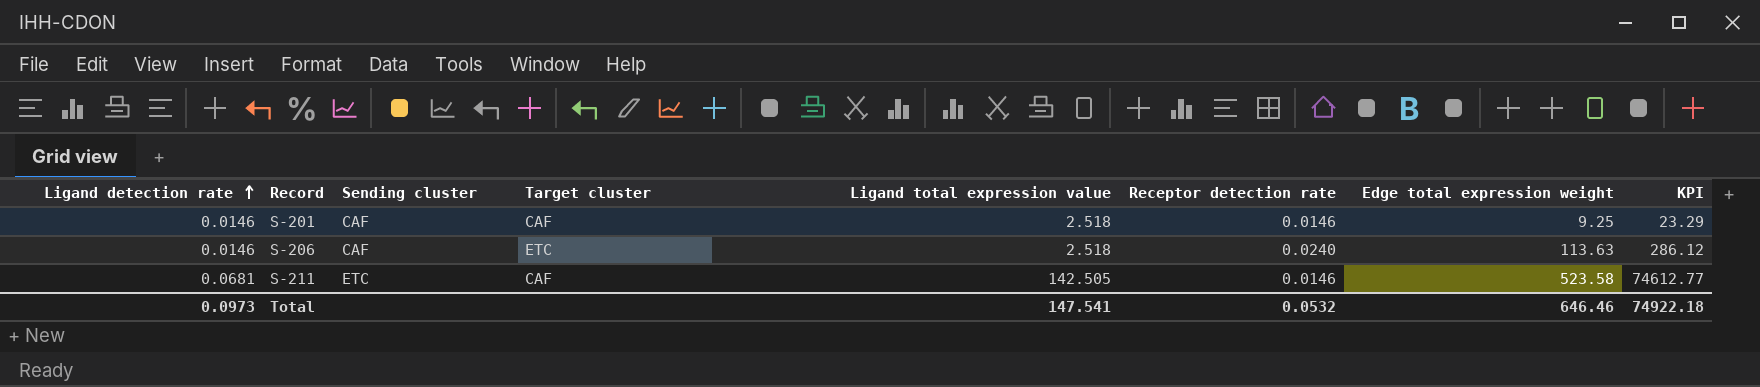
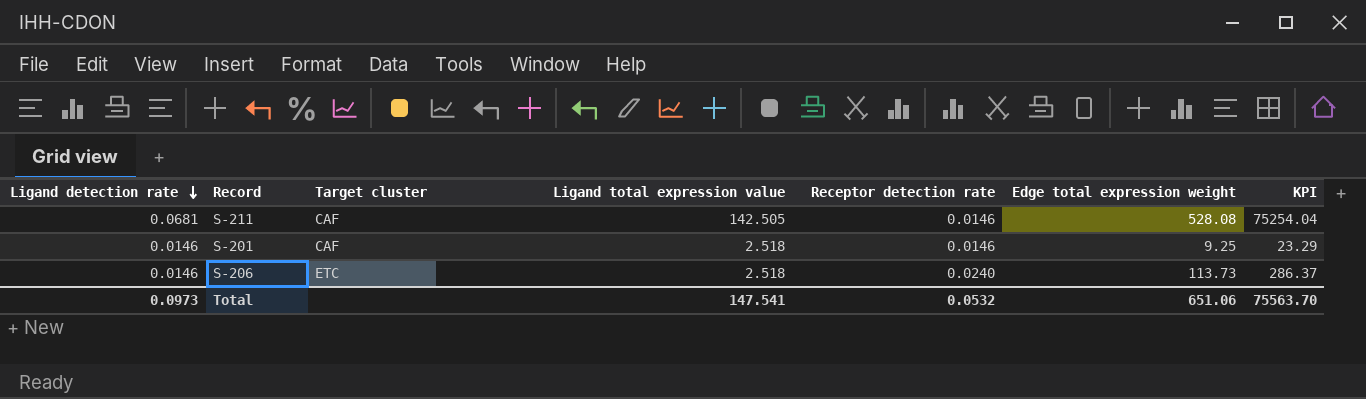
row order: Ligand detection rate ascending -> Ligand detection rate descending
column Sending cluster | position: 3 -> none
S-211 | Edge total expression weight: 523.58 -> 528.08
S-211 | KPI: 74612.77 -> 75254.04
S-206 | Edge total expression weight: 113.63 -> 113.73
S-206 | KPI: 286.12 -> 286.37
Total | Edge total expression weight: 646.46 -> 651.06
Total | KPI: 74922.18 -> 75563.70

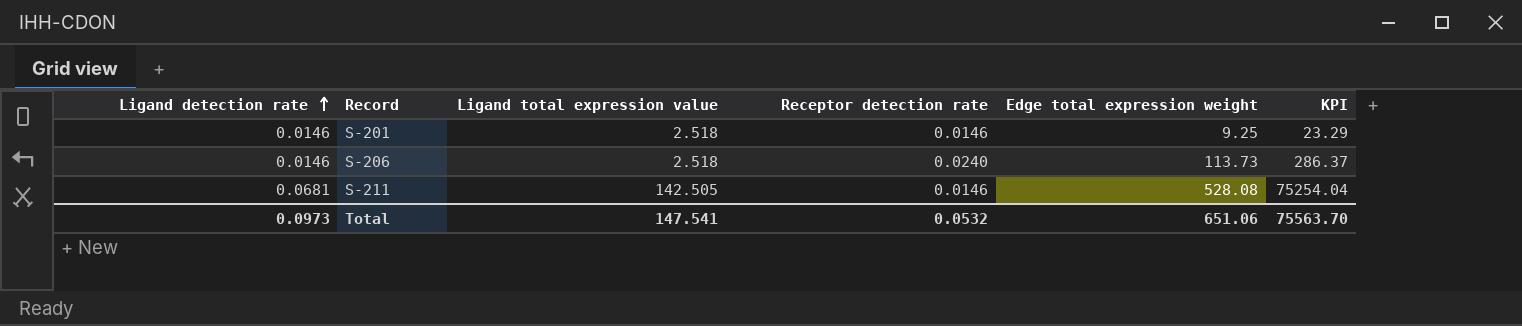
row order: Ligand detection rate descending -> Ligand detection rate ascending
column Target cluster | position: 3 -> none

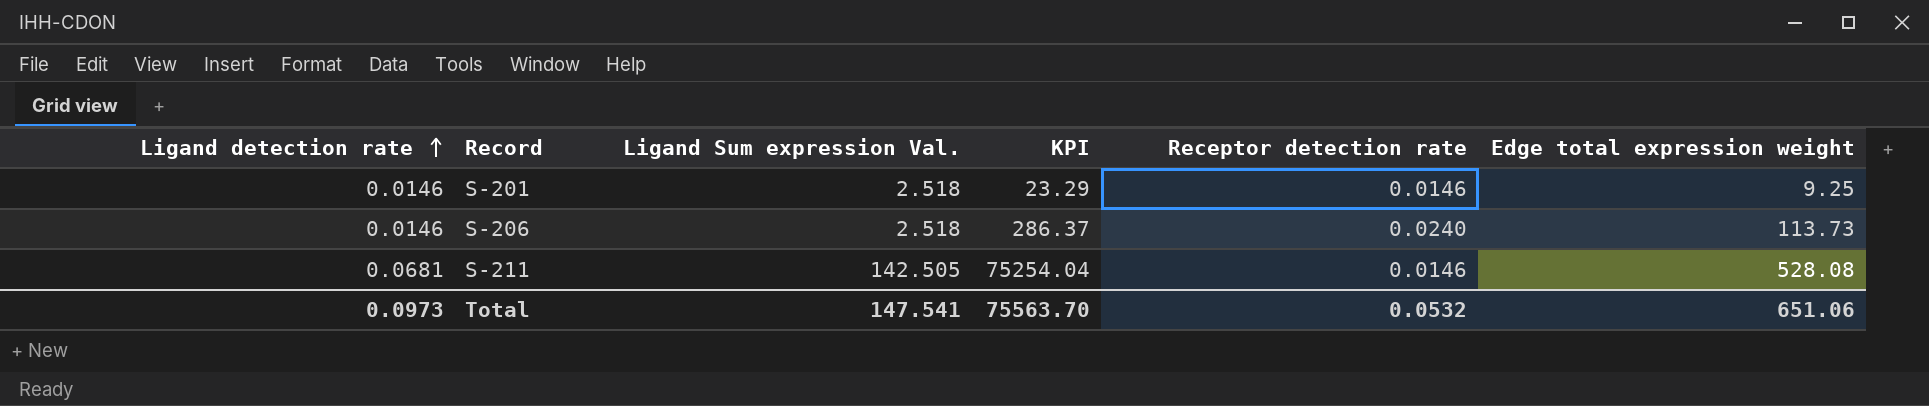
column name: Ligand total expression value -> Ligand Sum expression Val.
column KPI | position: 6 -> 4

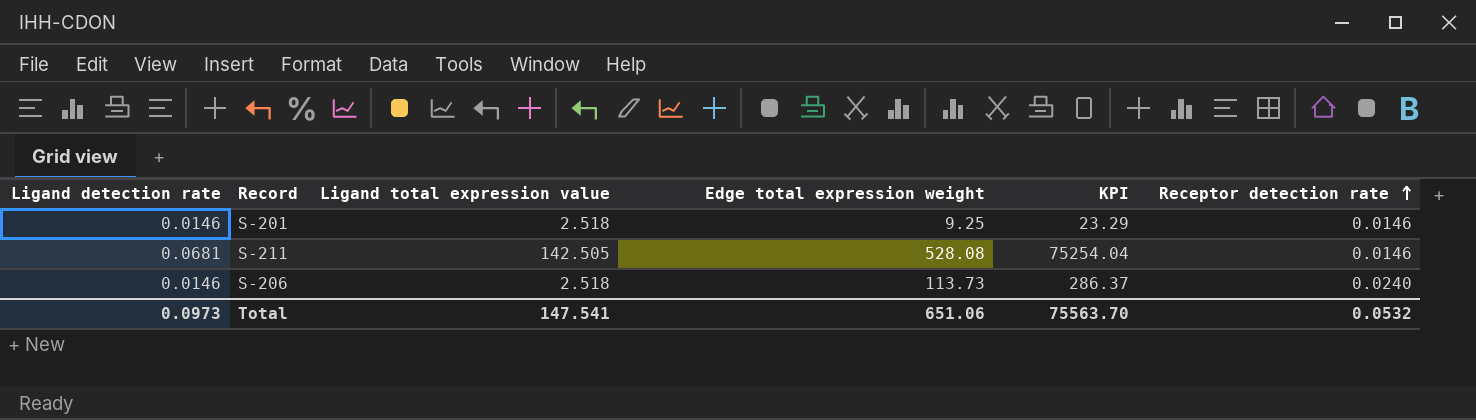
row order: Ligand detection rate ascending -> Receptor detection rate ascending
column name: Ligand Sum expression Val. -> Ligand total expression value
column Edge total expression weight | position: 6 -> 4

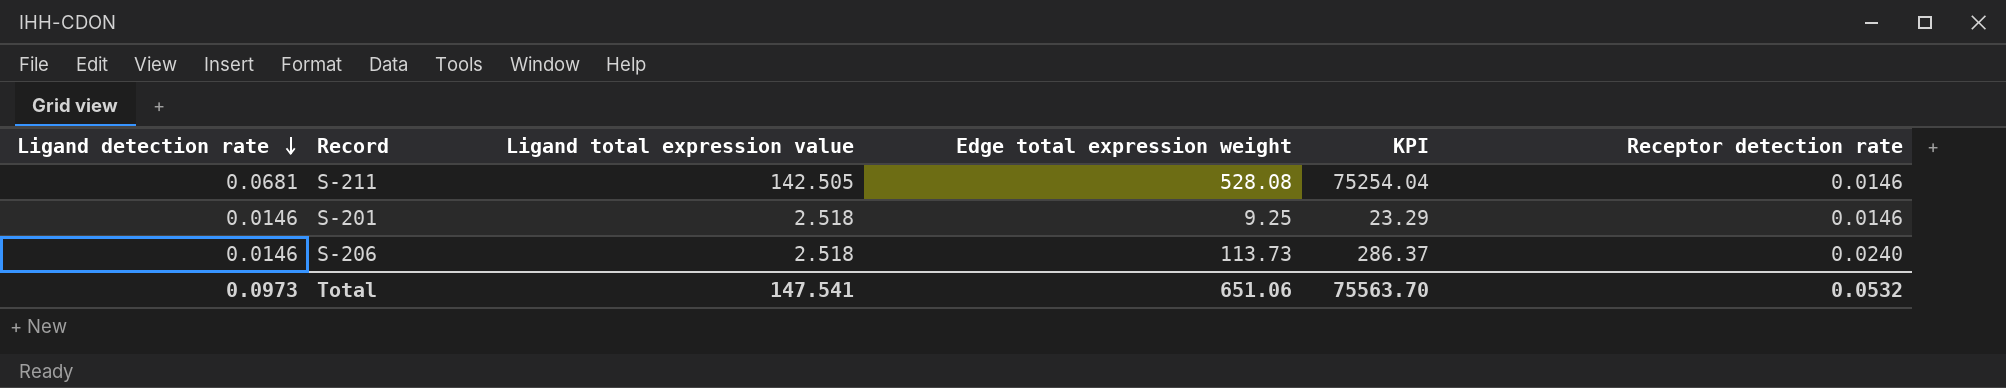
row order: Receptor detection rate ascending -> Ligand detection rate descending

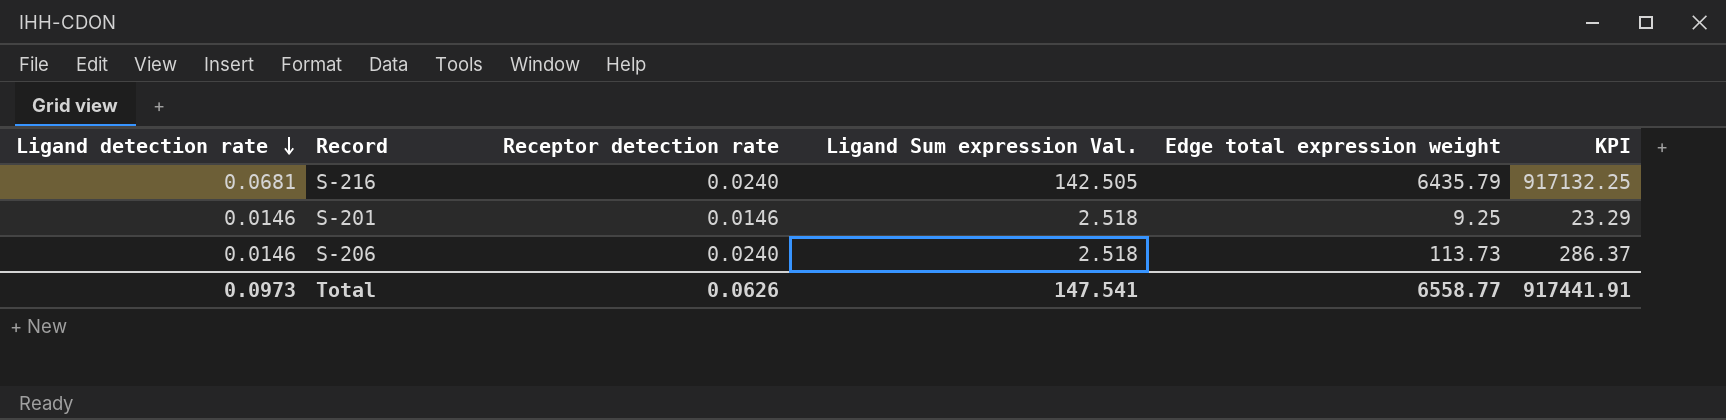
column Receptor detection rate | position: 6 -> 3
column name: Ligand total expression value -> Ligand Sum expression Val.
row S-211: 0.0681 | 142.505 | 528.08 | 75254.04 | 0.0146 -> none
row S-216: none -> 0.0681 | 0.0240 | 142.505 | 6435.79 | 917132.25
Total | Receptor detection rate: 0.0532 -> 0.0626
Total | Edge total expression weight: 651.06 -> 6558.77
Total | KPI: 75563.70 -> 917441.91

